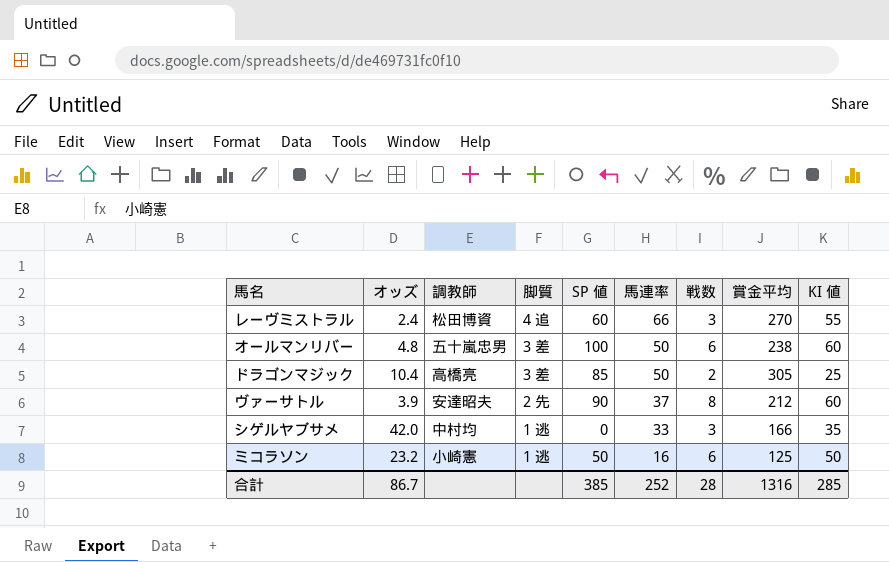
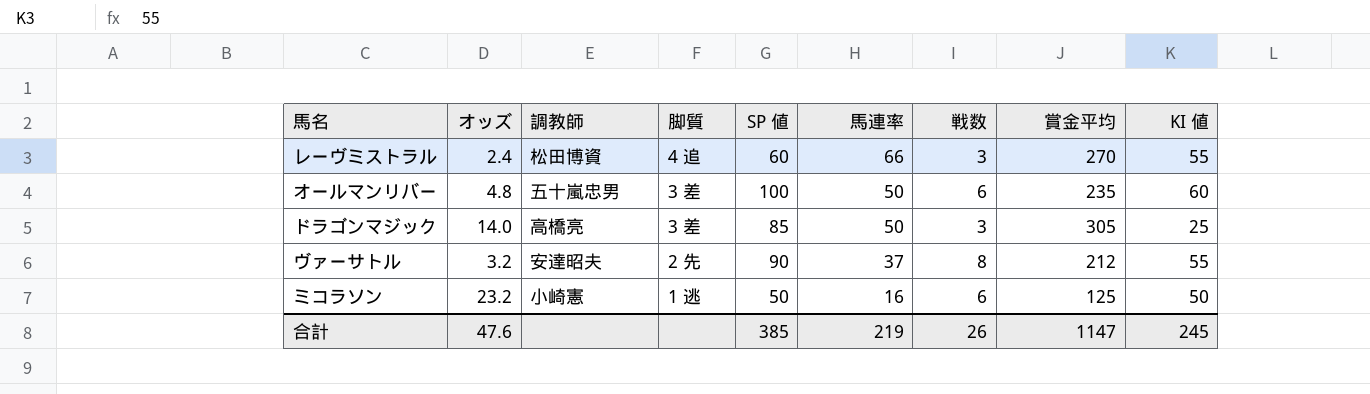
row シゲルヤブサメ: 42.0 | 中村均 | 1 逃 | 0 | 33 | 3 | 166 | 35 -> none
オールマンリバー | 賞金平均: 238 -> 235
ドラゴンマジック | オッズ: 10.4 -> 14.0
ドラゴンマジック | 戦数: 2 -> 3
ヴァーサトル | オッズ: 3.9 -> 3.2
ヴァーサトル | KI 値: 60 -> 55
合計 | オッズ: 86.7 -> 47.6
合計 | 馬連率: 252 -> 219
合計 | 戦数: 28 -> 26
合計 | 賞金平均: 1316 -> 1147
合計 | KI 値: 285 -> 245

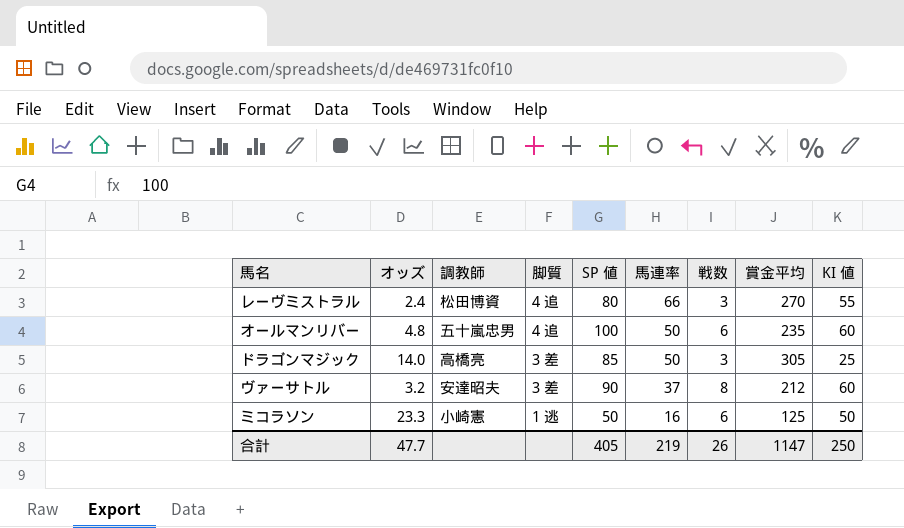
レーヴミストラル | SP 値: 60 -> 80
オールマンリバー | 脚質: 3 差 -> 4 追
ヴァーサトル | 脚質: 2 先 -> 3 差
ヴァーサトル | KI 値: 55 -> 60
ミコラソン | オッズ: 23.2 -> 23.3
合計 | オッズ: 47.6 -> 47.7
合計 | SP 値: 385 -> 405
合計 | KI 値: 245 -> 250

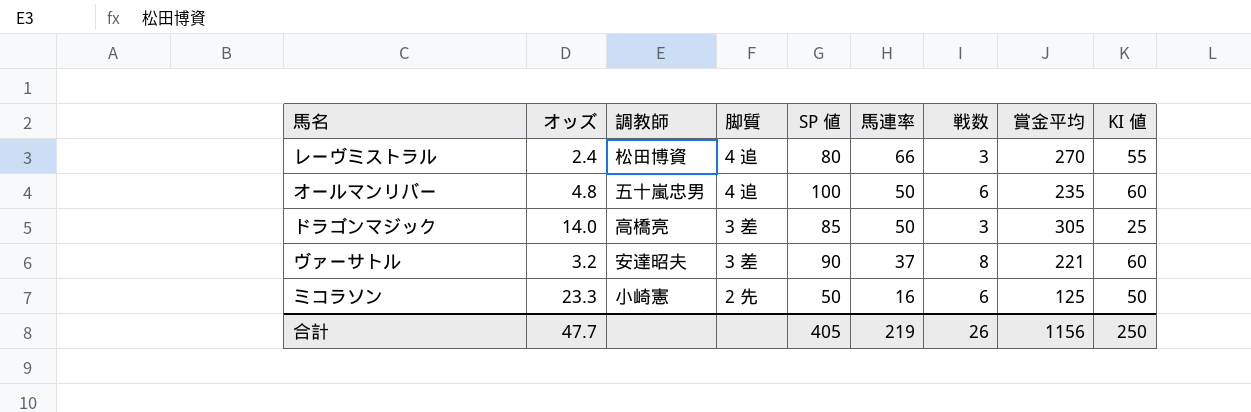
ヴァーサトル | 賞金平均: 212 -> 221
ミコラソン | 脚質: 1 逃 -> 2 先
合計 | 賞金平均: 1147 -> 1156

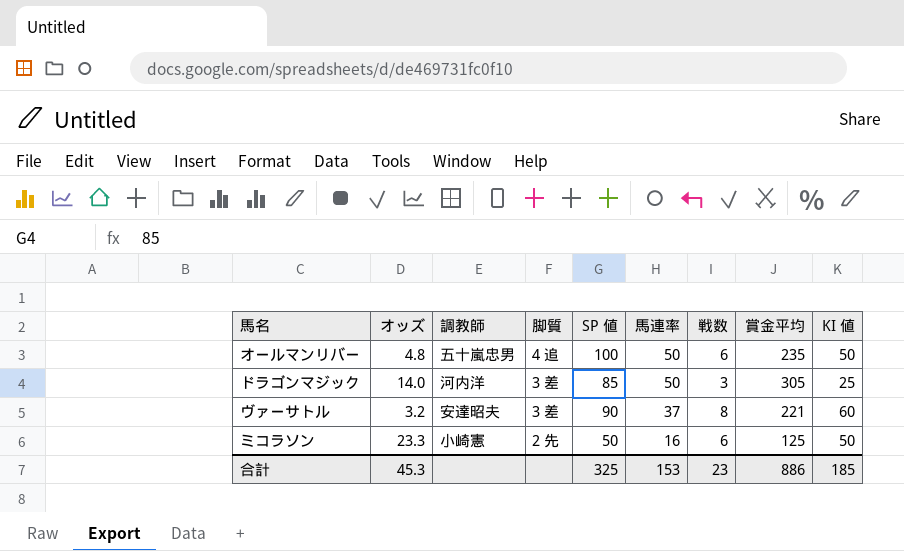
row レーヴミストラル: 2.4 | 松田博資 | 4 追 | 80 | 66 | 3 | 270 | 55 -> none
オールマンリバー | KI 値: 60 -> 50
ドラゴンマジック | 調教師: 高橋亮 -> 河内洋
合計 | オッズ: 47.7 -> 45.3
合計 | SP 値: 405 -> 325
合計 | 馬連率: 219 -> 153
合計 | 戦数: 26 -> 23
合計 | 賞金平均: 1156 -> 886
合計 | KI 値: 250 -> 185

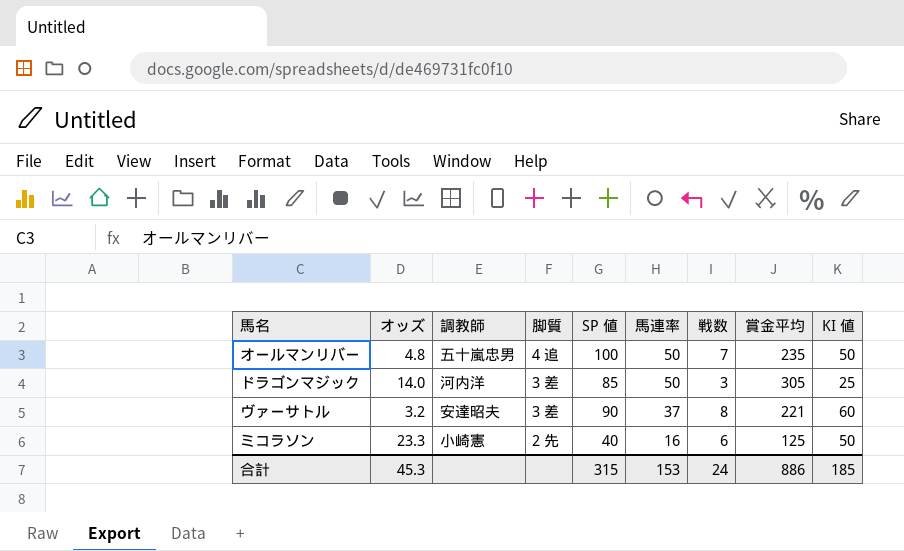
オールマンリバー | 戦数: 6 -> 7
ミコラソン | SP 値: 50 -> 40
合計 | SP 値: 325 -> 315
合計 | 戦数: 23 -> 24

